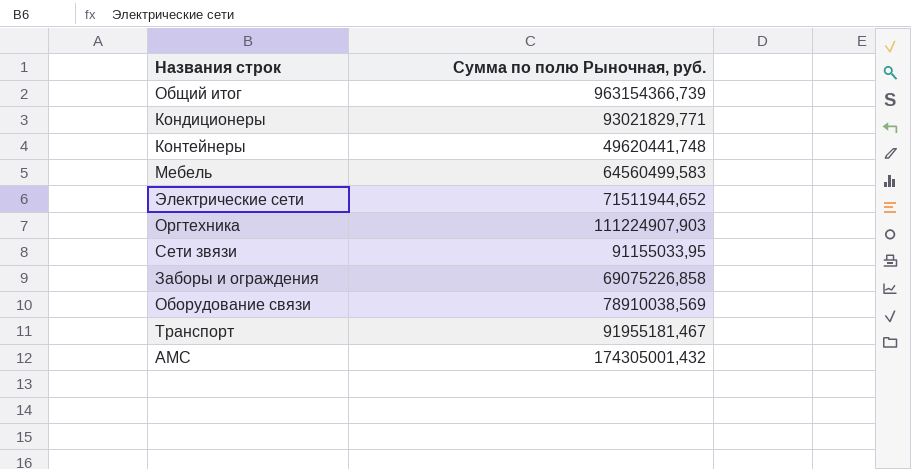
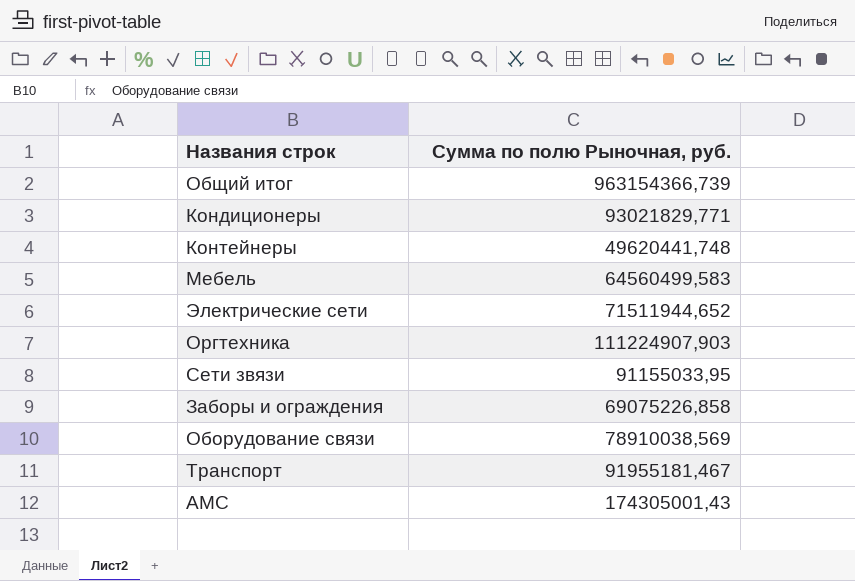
АМС | Сумма по полю Рыночная, руб.: 174305001,432 -> 174305001,43

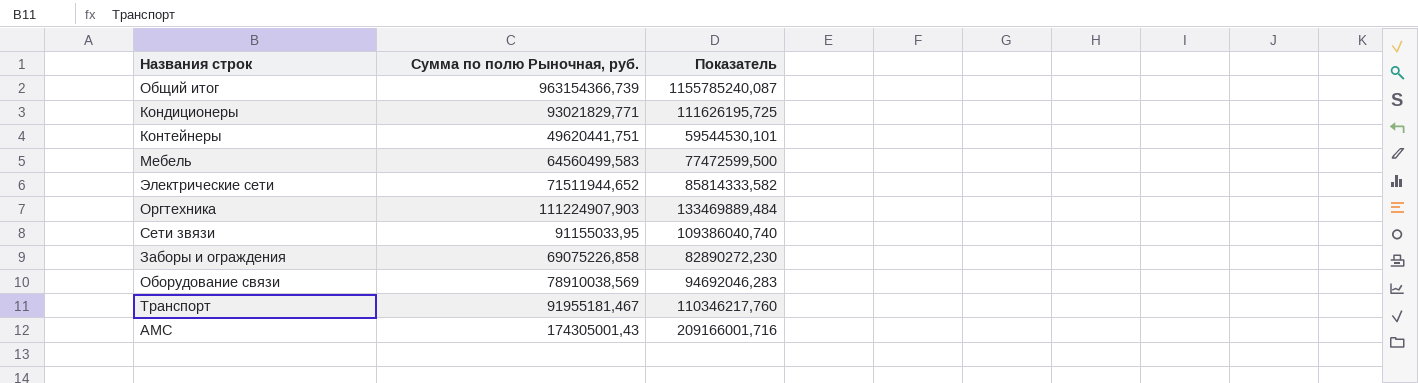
column Показатель | formula: none -> [Сумма по полю Рыночная, руб.] * 1,2
Контейнеры | Сумма по полю Рыночная, руб.: 49620441,748 -> 49620441,751

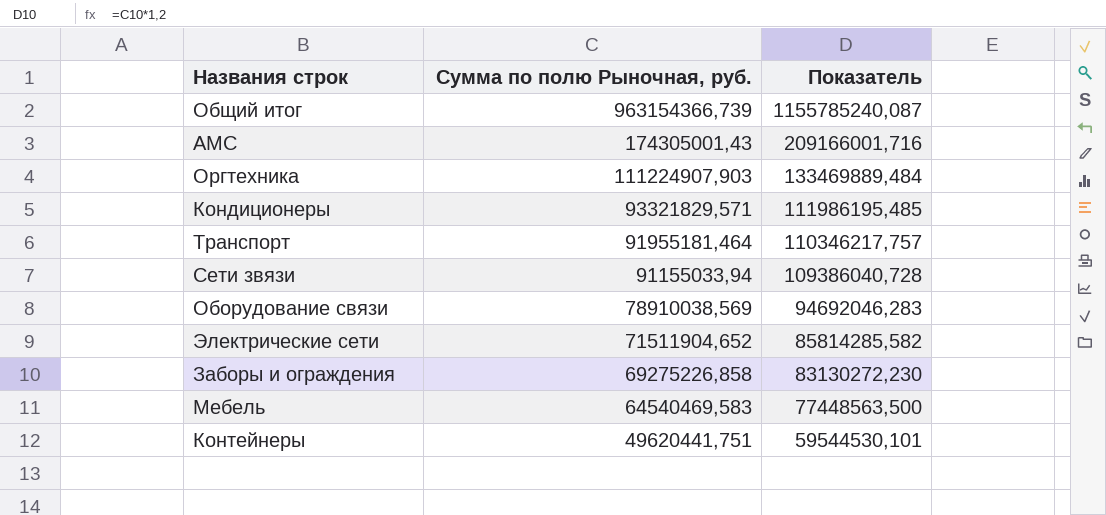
row order: none -> Сумма по полю Рыночная, руб. descending
Кондиционеры | Сумма по полю Рыночная, руб.: 93021829,771 -> 93321829,571
Кондиционеры | Показатель: 111626195,725 -> 111986195,485
Транспорт | Сумма по полю Рыночная, руб.: 91955181,467 -> 91955181,464
Транспорт | Показатель: 110346217,760 -> 110346217,757
Сети звязи | Сумма по полю Рыночная, руб.: 91155033,95 -> 91155033,94
Сети звязи | Показатель: 109386040,740 -> 109386040,728
Электрические сети | Сумма по полю Рыночная, руб.: 71511944,652 -> 71511904,652
Электрические сети | Показатель: 85814333,582 -> 85814285,582
Заборы и ограждения | Сумма по полю Рыночная, руб.: 69075226,858 -> 69275226,858
Заборы и ограждения | Показатель: 82890272,230 -> 83130272,230
Мебель | Сумма по полю Рыночная, руб.: 64560499,583 -> 64540469,583
Мебель | Показатель: 77472599,500 -> 77448563,500

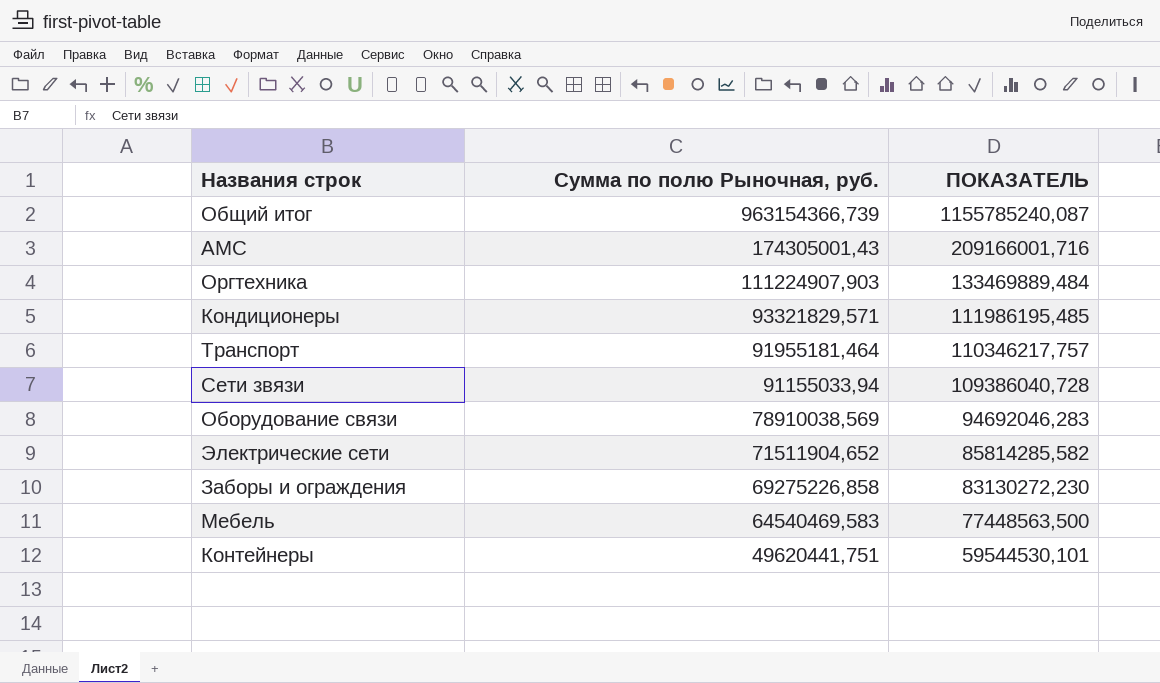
column name: Показатель -> ПОКАЗАТЕЛЬ

